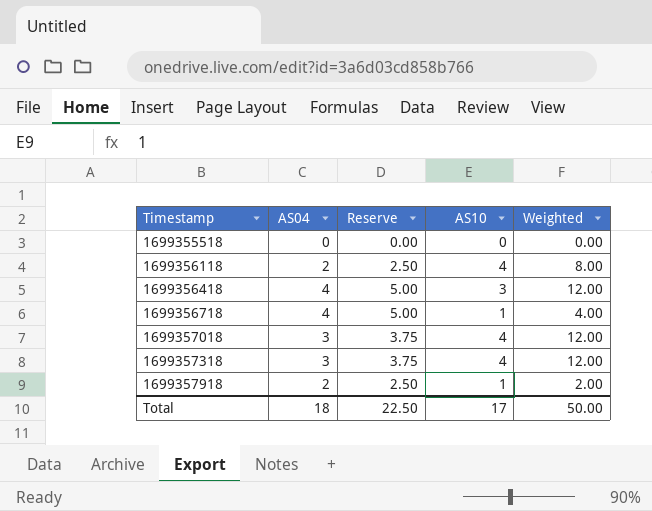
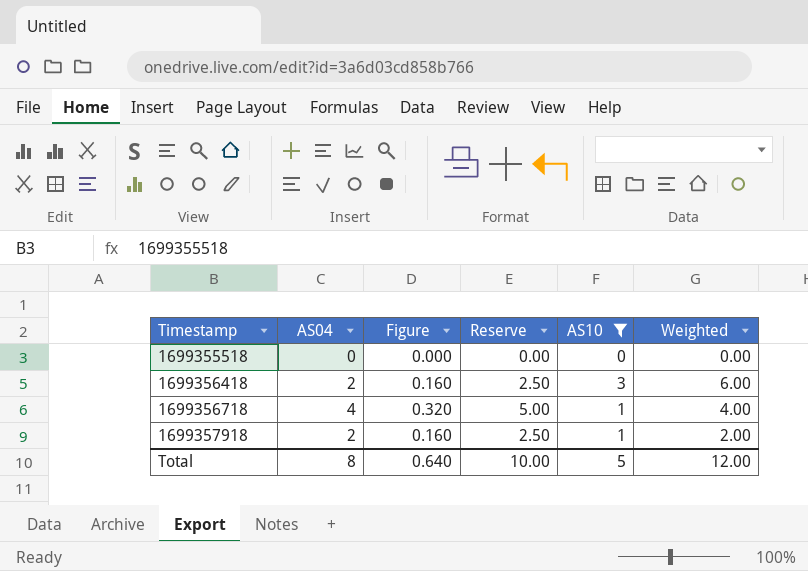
filter: none -> AS10 != 4
column Figure | formula: none -> [AS04] * 0.08
1699356418 | AS04: 4 -> 2
1699356418 | Reserve: 5.00 -> 2.50
1699356418 | Weighted: 12.00 -> 6.00
Total | AS04: 18 -> 8
Total | Reserve: 22.50 -> 10.00
Total | AS10: 17 -> 5
Total | Weighted: 50.00 -> 12.00

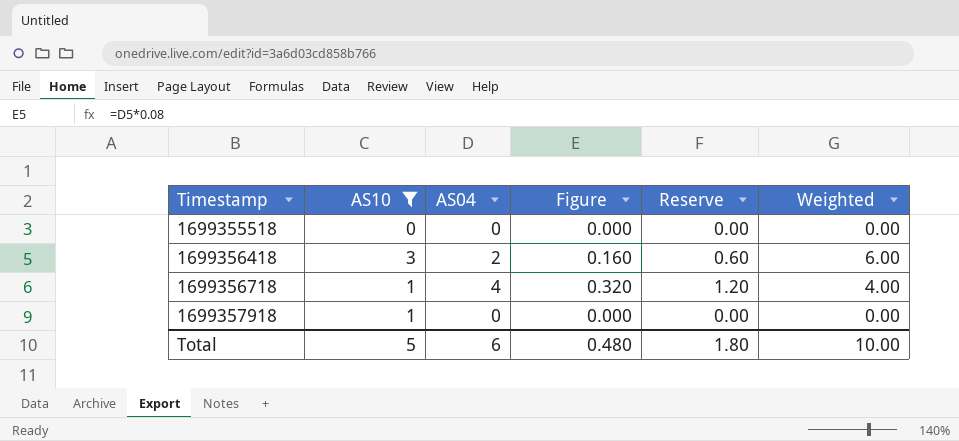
column AS10 | position: 5 -> 2
column Reserve | formula: [AS04] * 1.25 -> [AS04] * 0.3
1699357918 | AS04: 2 -> 0
1699357918 | Figure: 0.160 -> 0.000
1699357918 | Weighted: 2.00 -> 0.00
Total | AS04: 8 -> 6
Total | Figure: 0.640 -> 0.480
Total | Reserve: 10.00 -> 1.80
Total | Weighted: 12.00 -> 10.00

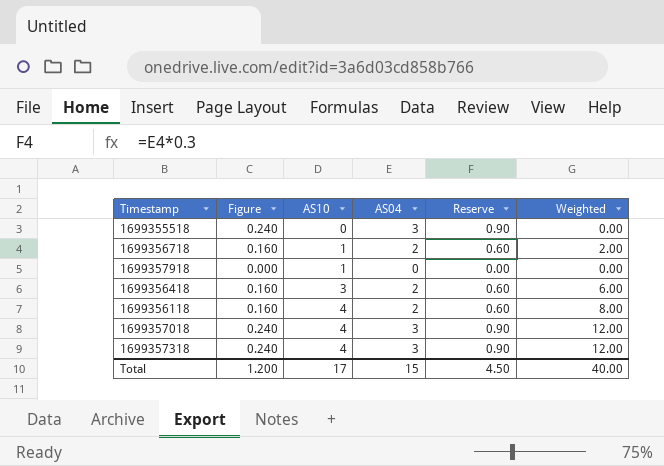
filter: AS10 != 4 -> none
row order: Timestamp ascending -> AS10 ascending
column Figure | position: 4 -> 2
1699355518 | Figure: 0.000 -> 0.240
1699355518 | AS04: 0 -> 3
1699355518 | Reserve: 0.00 -> 0.90
1699356718 | Figure: 0.320 -> 0.160
1699356718 | AS04: 4 -> 2
1699356718 | Reserve: 1.20 -> 0.60
1699356718 | Weighted: 4.00 -> 2.00
Total | Figure: 0.480 -> 1.200
Total | AS10: 5 -> 17
Total | AS04: 6 -> 15
Total | Reserve: 1.80 -> 4.50
Total | Weighted: 10.00 -> 40.00

